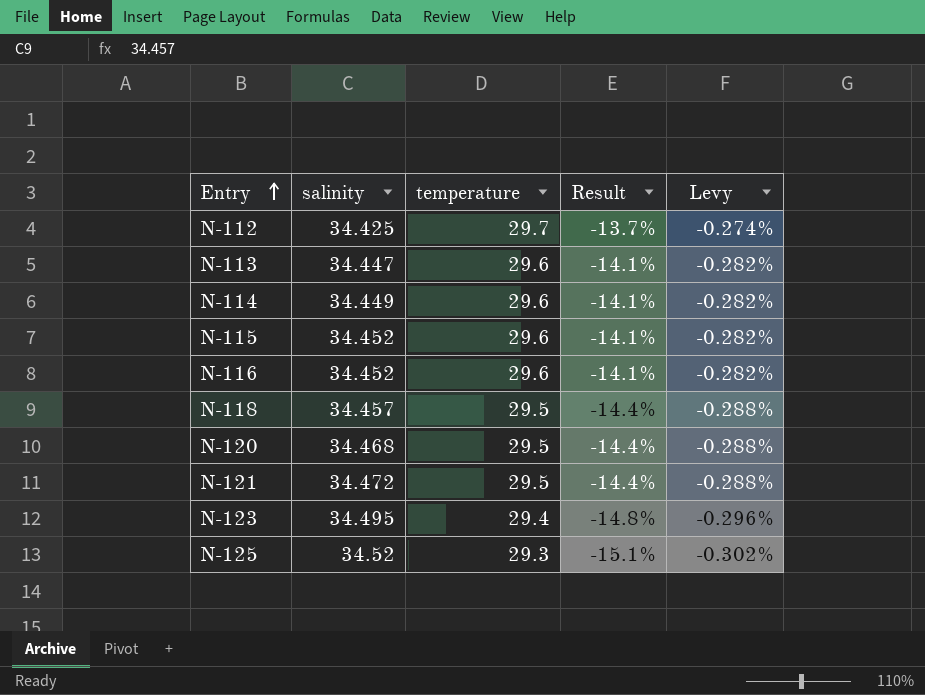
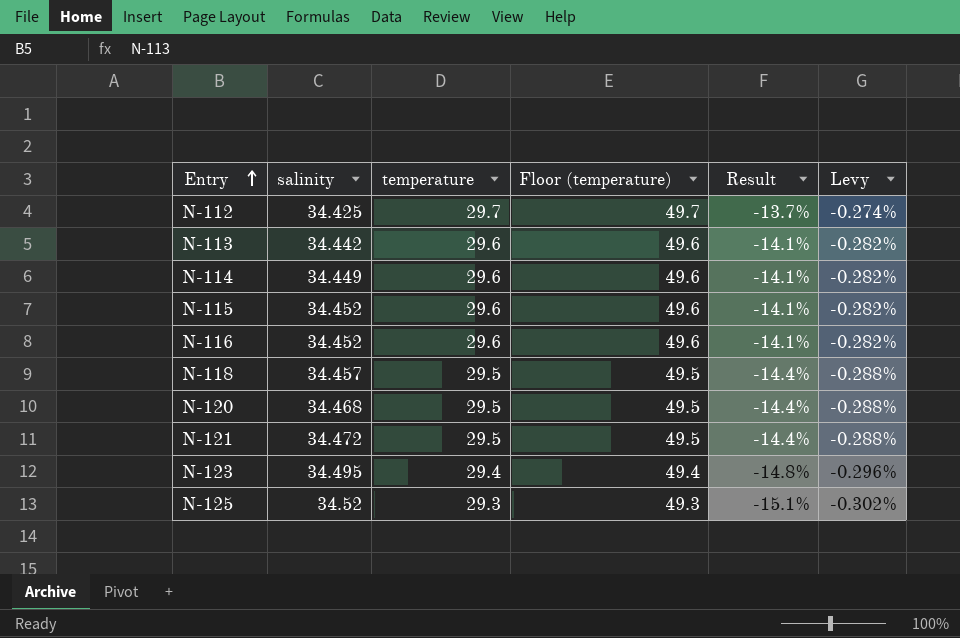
column Floor (temperature) | formula: none -> [temperature] + 20
N-113 | salinity: 34.447 -> 34.442

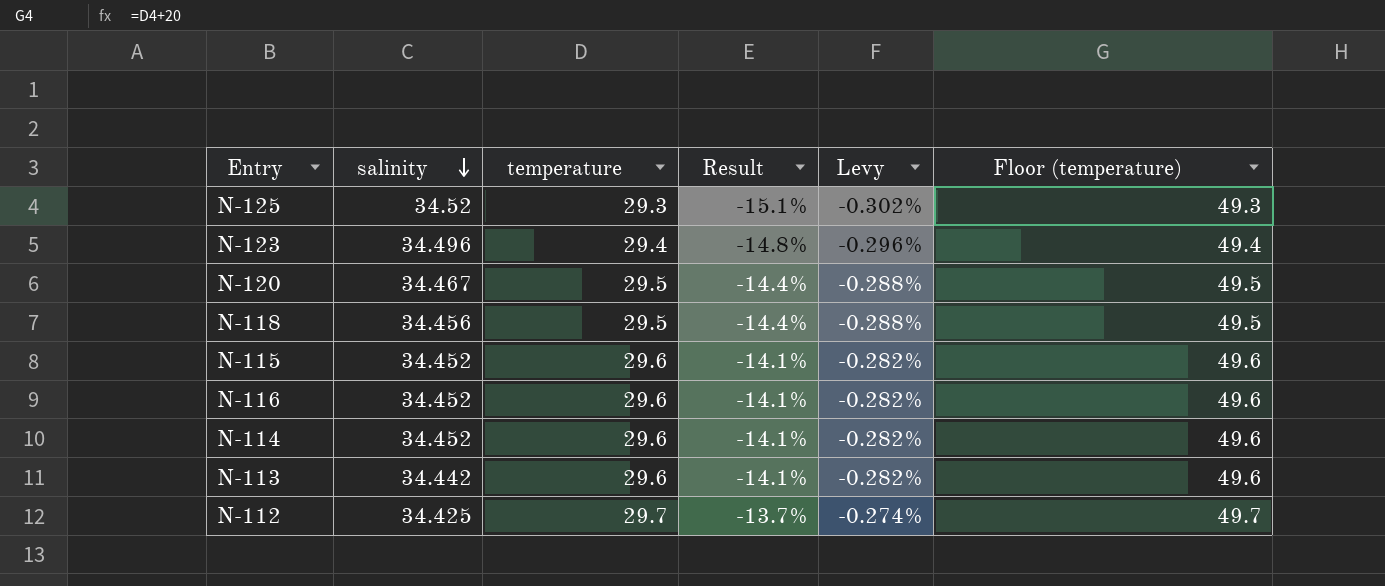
row order: Entry ascending -> salinity descending
column Floor (temperature) | position: 4 -> 6
row N-121: 34.472 | 29.5 | 49.5 | -14.4% | -0.288% -> none
N-123 | salinity: 34.495 -> 34.496
N-120 | salinity: 34.468 -> 34.467
N-118 | salinity: 34.457 -> 34.456
N-114 | salinity: 34.449 -> 34.452

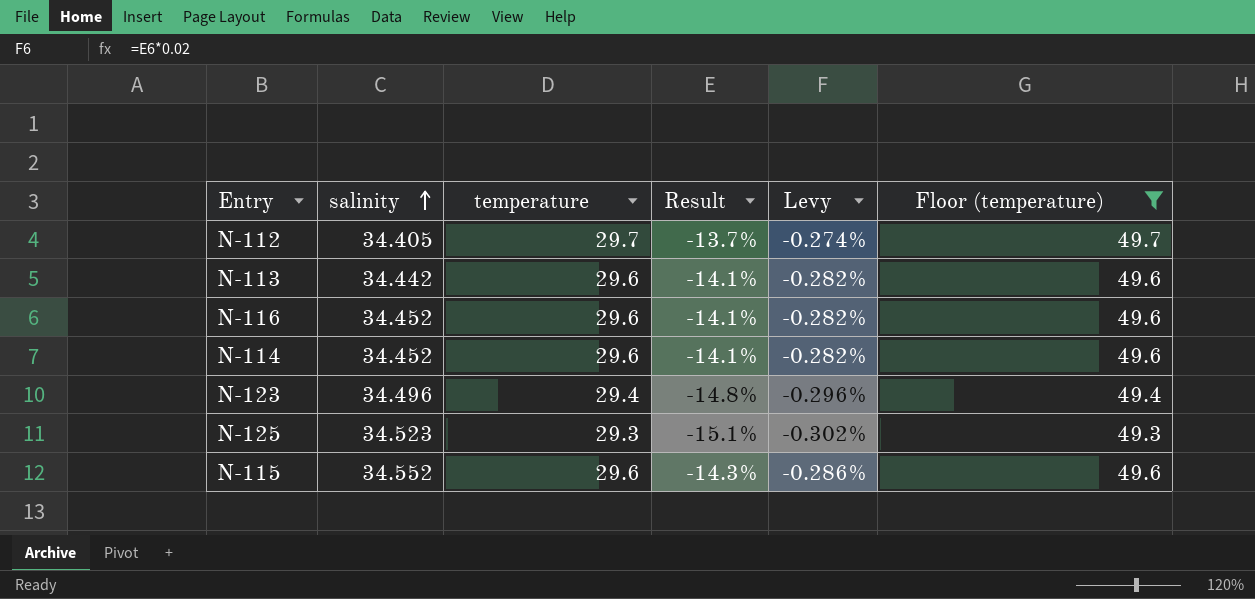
filter: none -> Floor (temperature) != 49.5
row order: salinity descending -> salinity ascending
N-112 | salinity: 34.425 -> 34.405
N-125 | salinity: 34.52 -> 34.523
N-115 | salinity: 34.452 -> 34.552
N-115 | Result: -14.1% -> -14.3%
N-115 | Levy: -0.282% -> -0.286%

